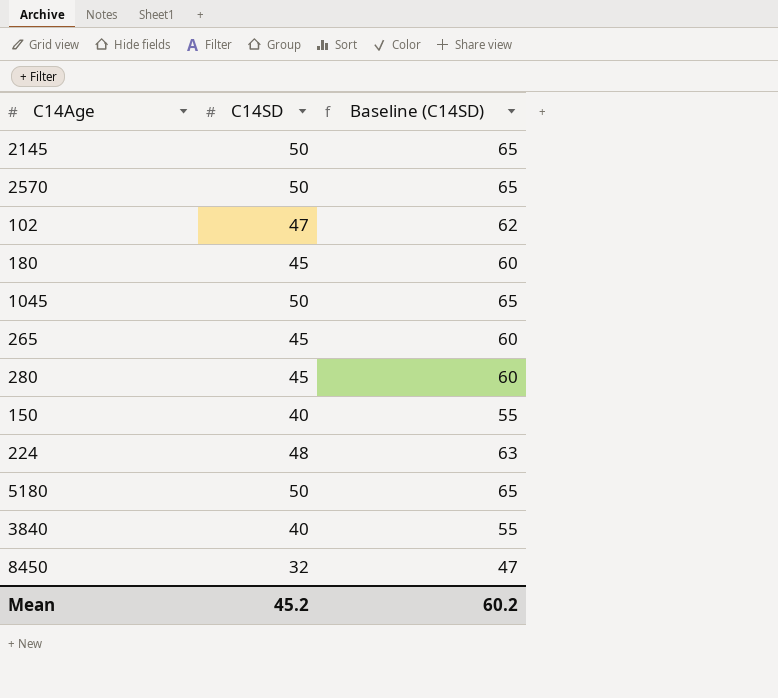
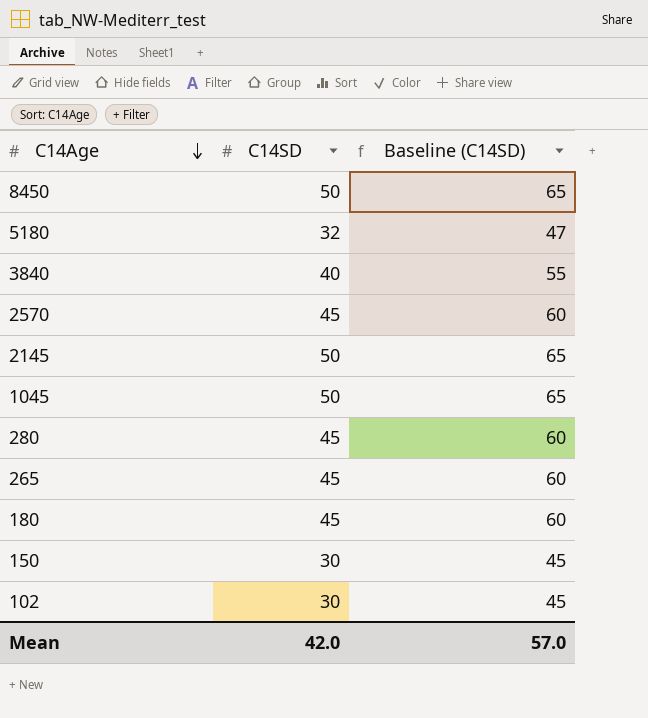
row order: none -> C14Age descending
row 224: 48 | 63 -> none
8450 | C14SD: 32 -> 50
8450 | Baseline (C14SD): 47 -> 65
5180 | C14SD: 50 -> 32
5180 | Baseline (C14SD): 65 -> 47
2570 | C14SD: 50 -> 45
2570 | Baseline (C14SD): 65 -> 60
150 | C14SD: 40 -> 30
150 | Baseline (C14SD): 55 -> 45
102 | C14SD: 47 -> 30
102 | Baseline (C14SD): 62 -> 45
Mean | C14SD: 45.2 -> 42.0
Mean | Baseline (C14SD): 60.2 -> 57.0

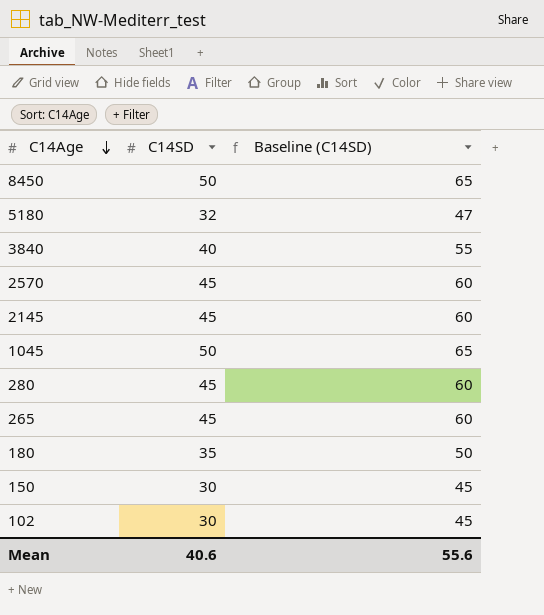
2145 | C14SD: 50 -> 45
2145 | Baseline (C14SD): 65 -> 60
180 | C14SD: 45 -> 35
180 | Baseline (C14SD): 60 -> 50
Mean | C14SD: 42.0 -> 40.6
Mean | Baseline (C14SD): 57.0 -> 55.6

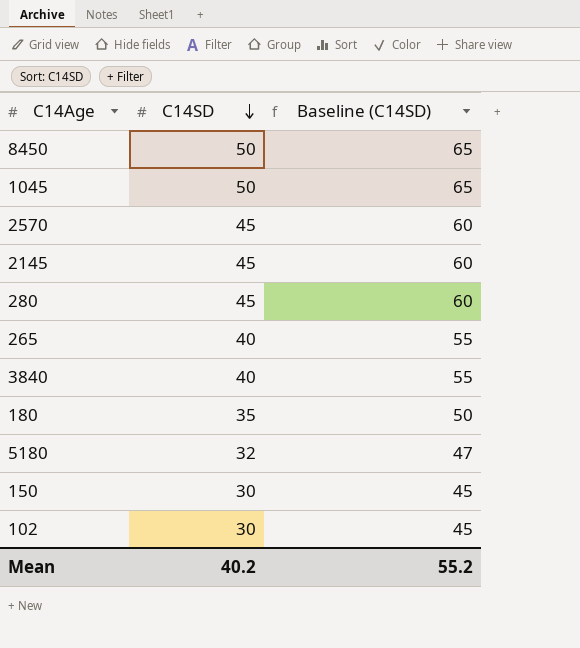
row order: C14Age descending -> C14SD descending
265 | C14SD: 45 -> 40
265 | Baseline (C14SD): 60 -> 55
Mean | C14SD: 40.6 -> 40.2
Mean | Baseline (C14SD): 55.6 -> 55.2

